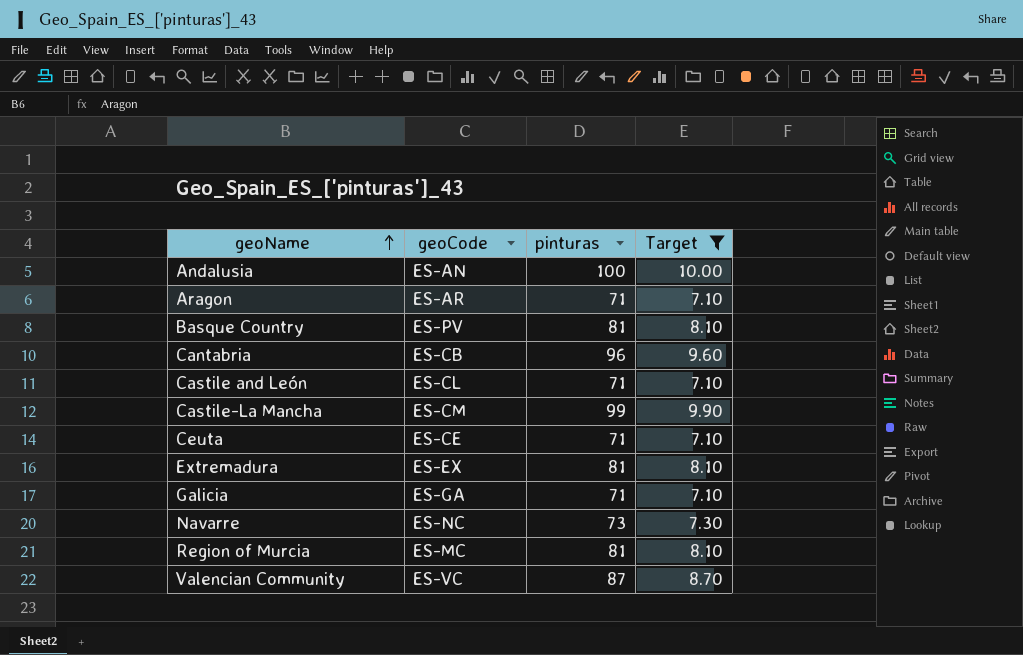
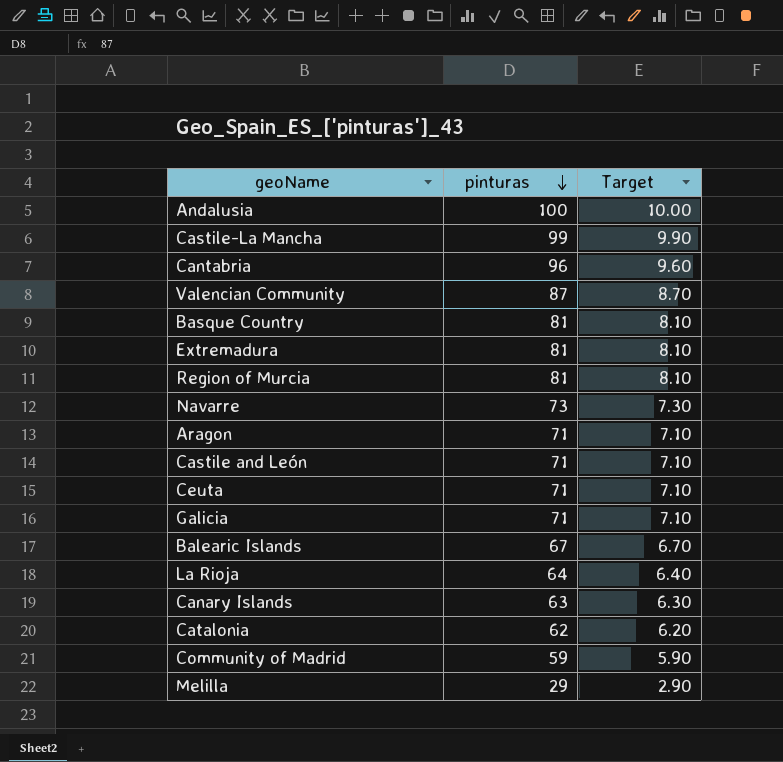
filter: Target >= 7.10 -> none
row order: geoName ascending -> pinturas descending
column geoCode | position: 2 -> none

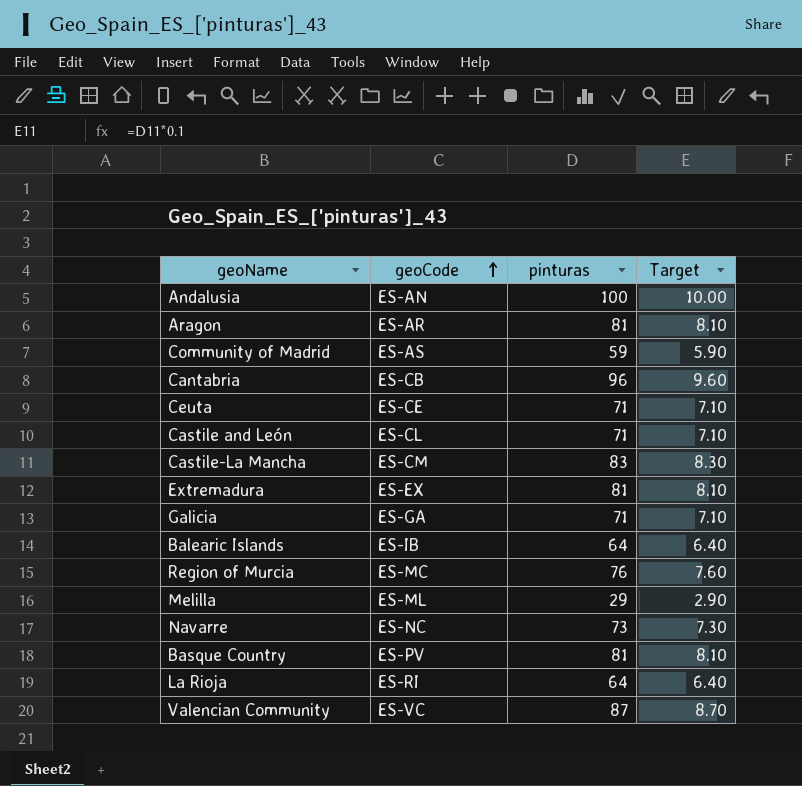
row order: pinturas descending -> geoCode ascending
column geoCode | position: none -> 2
row Canary Islands: 63 | 6.30 -> none
row Catalonia: 62 | 6.20 -> none
Aragon | pinturas: 71 -> 81
Aragon | Target: 7.10 -> 8.10
Castile-La Mancha | pinturas: 99 -> 83
Castile-La Mancha | Target: 9.90 -> 8.30
Balearic Islands | pinturas: 67 -> 64
Balearic Islands | Target: 6.70 -> 6.40
Region of Murcia | pinturas: 81 -> 76
Region of Murcia | Target: 8.10 -> 7.60

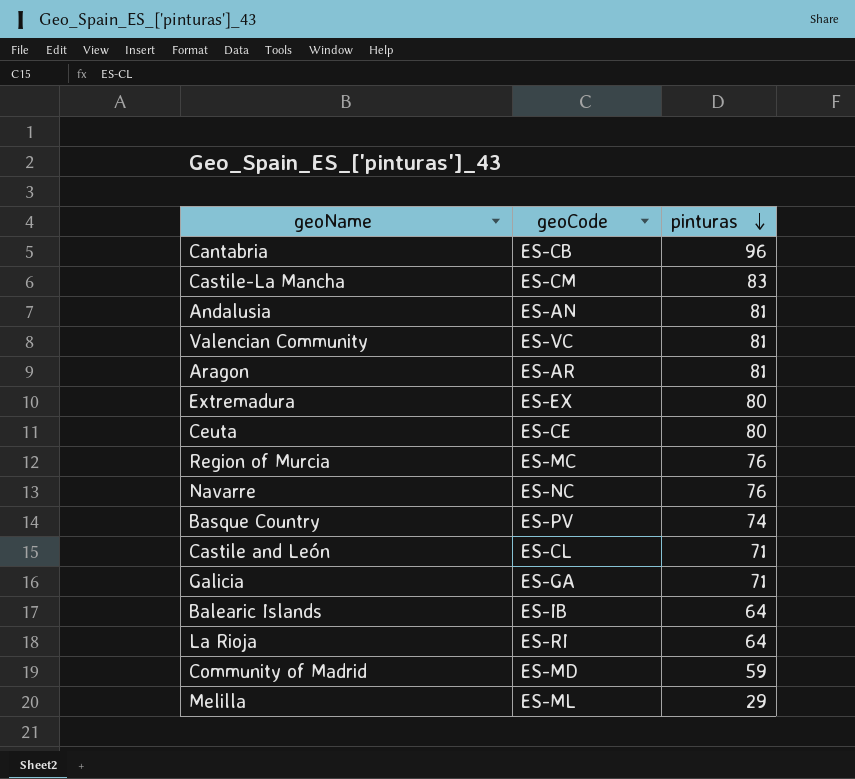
row order: geoCode ascending -> pinturas descending
column Target | formula: [pinturas] * 0.1 -> none
Andalusia | pinturas: 100 -> 81
Valencian Community | pinturas: 87 -> 81
Extremadura | pinturas: 81 -> 80
Ceuta | pinturas: 71 -> 80
Navarre | pinturas: 73 -> 76
Basque Country | pinturas: 81 -> 74
Community of Madrid | geoCode: ES-AS -> ES-MD

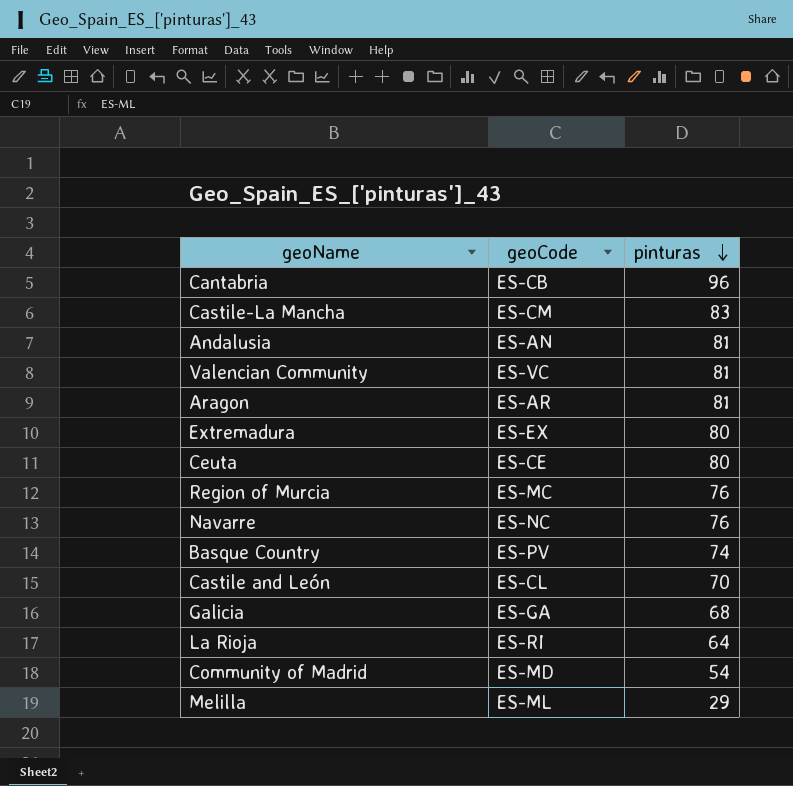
row Balearic Islands: ES-IB | 64 -> none
Castile and León | pinturas: 71 -> 70
Galicia | pinturas: 71 -> 68
Community of Madrid | pinturas: 59 -> 54

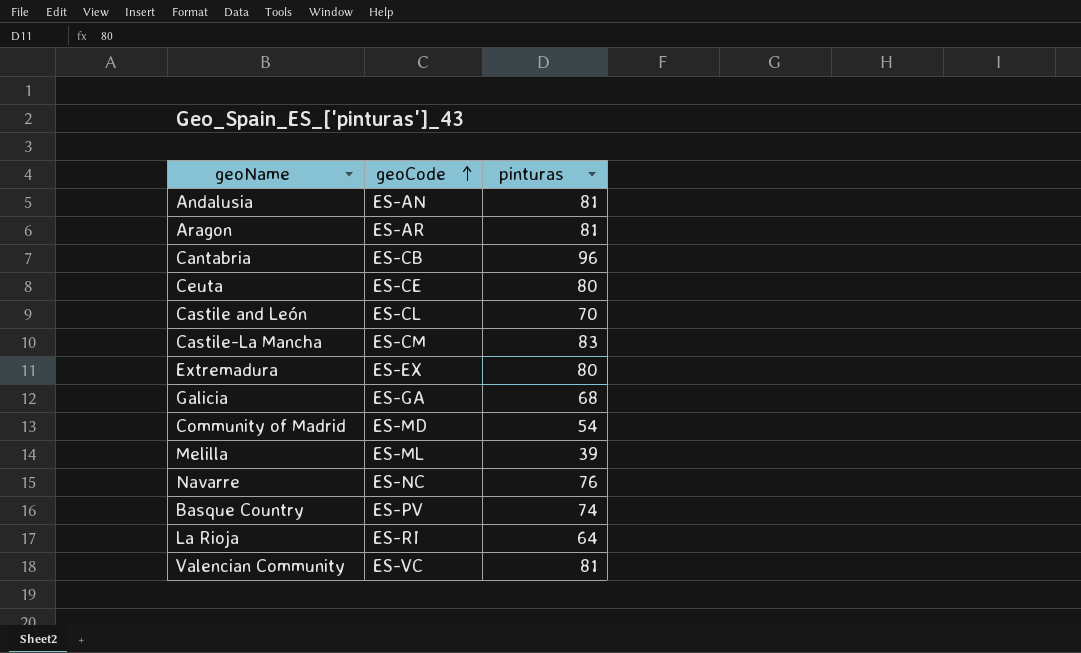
row order: pinturas descending -> geoCode ascending
row Region of Murcia: ES-MC | 76 -> none
Melilla | pinturas: 29 -> 39

